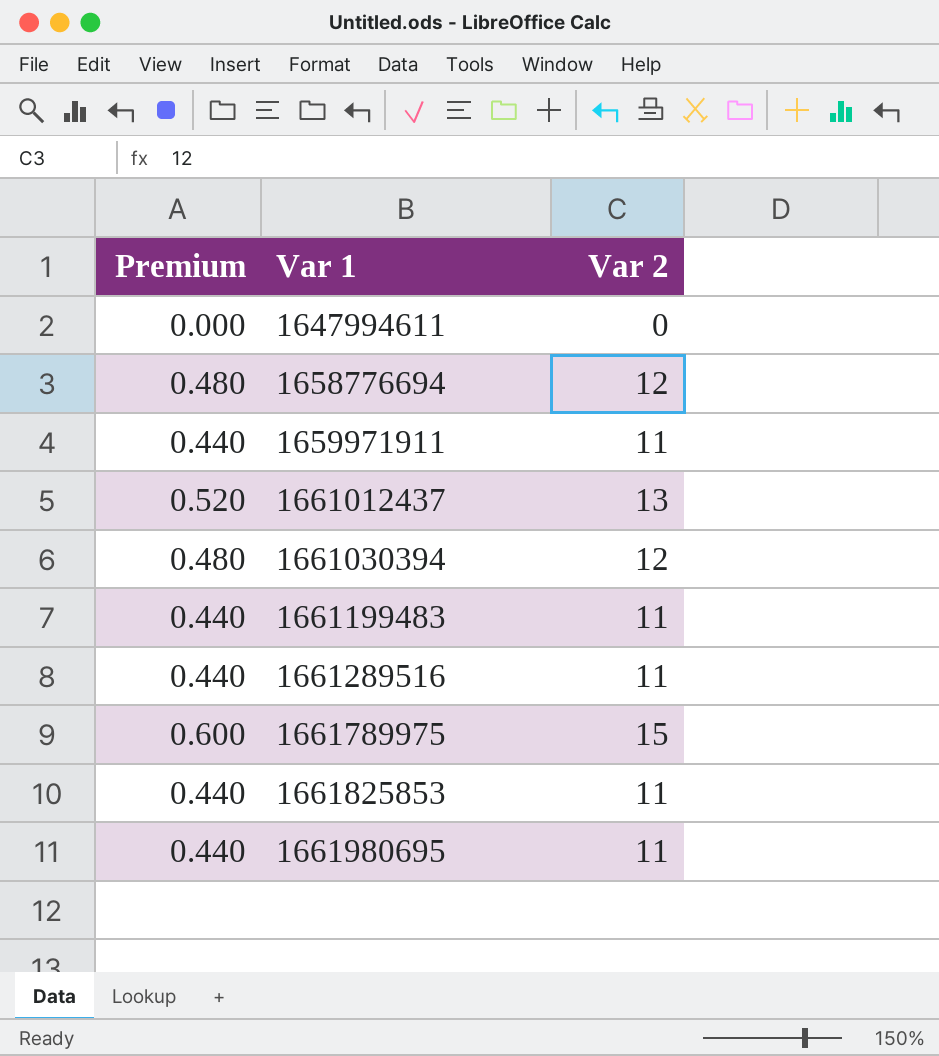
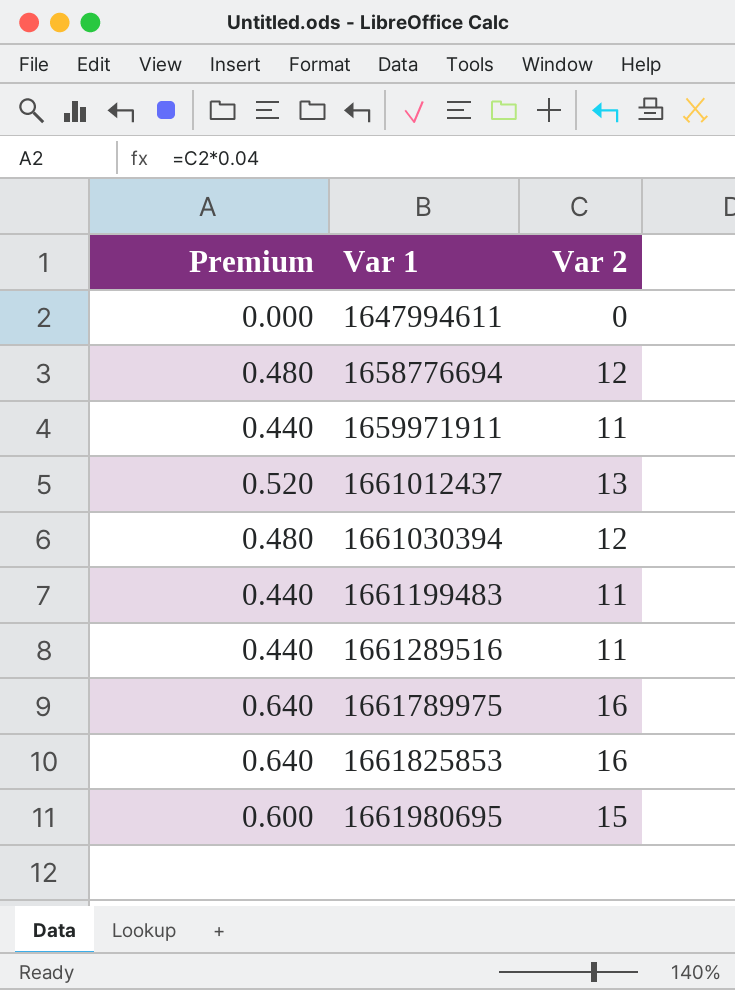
1661789975 | Premium: 0.600 -> 0.640
1661789975 | Var 2: 15 -> 16
1661825853 | Premium: 0.440 -> 0.640
1661825853 | Var 2: 11 -> 16
1661980695 | Premium: 0.440 -> 0.600
1661980695 | Var 2: 11 -> 15

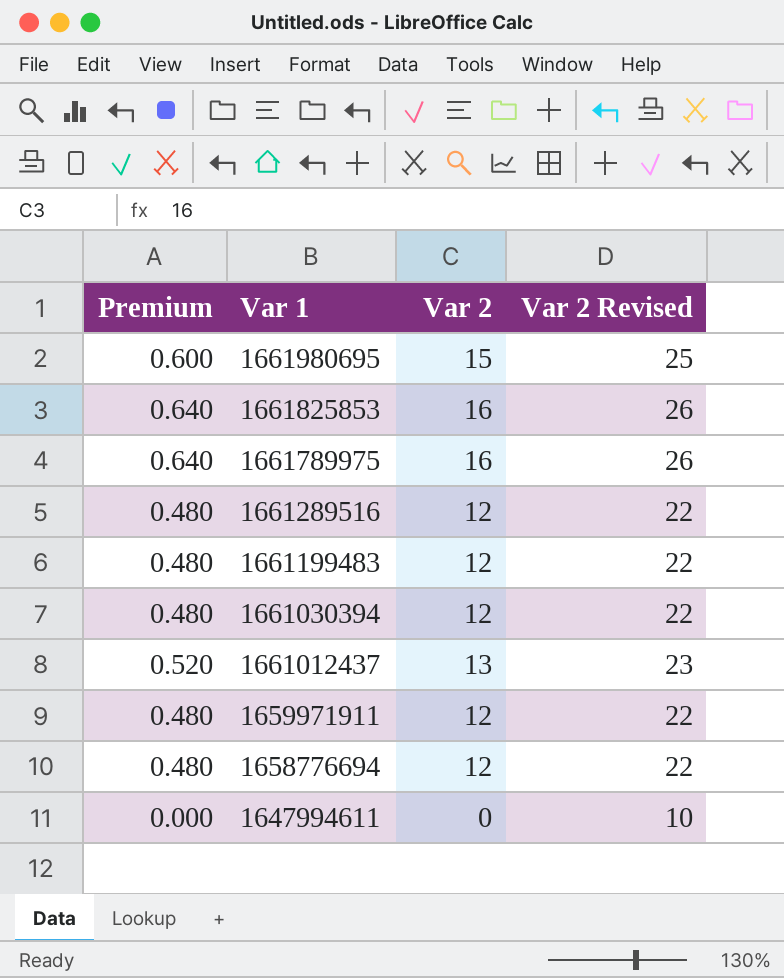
row order: Var 1 ascending -> Var 1 descending
column Var 2 Revised | formula: none -> [Var 2] + 10
1661289516 | Premium: 0.440 -> 0.480
1661289516 | Var 2: 11 -> 12
1661199483 | Premium: 0.440 -> 0.480
1661199483 | Var 2: 11 -> 12
1659971911 | Premium: 0.440 -> 0.480
1659971911 | Var 2: 11 -> 12

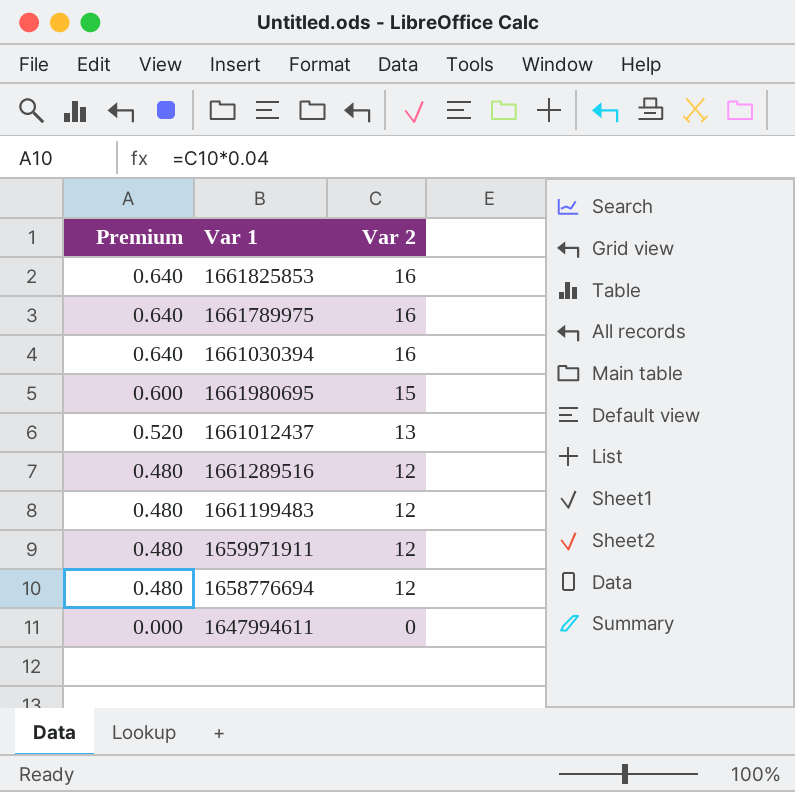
row order: Var 1 descending -> Premium descending
column Var 2 Revised | formula: [Var 2] + 10 -> none
1661030394 | Premium: 0.480 -> 0.640
1661030394 | Var 2: 12 -> 16

